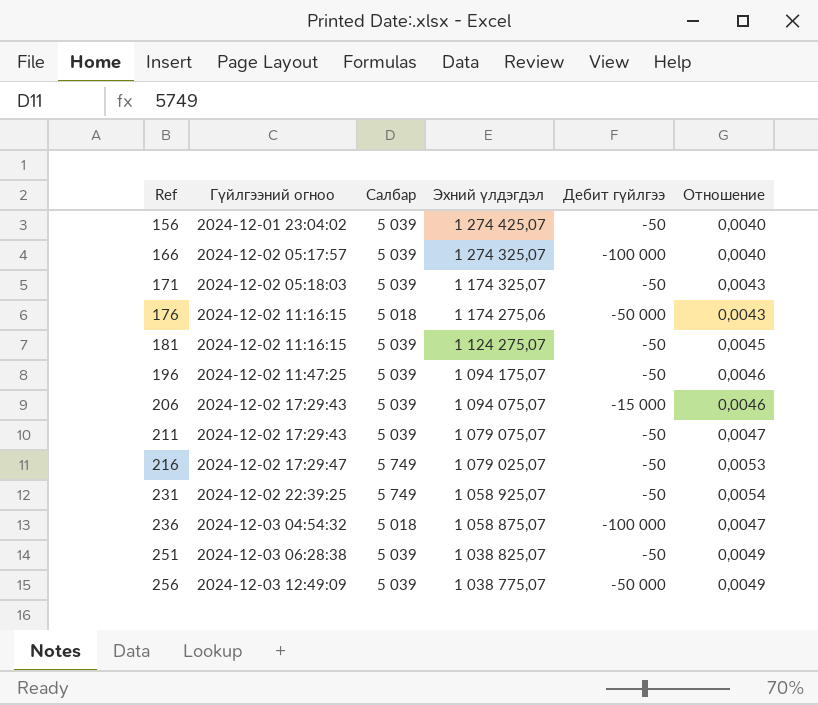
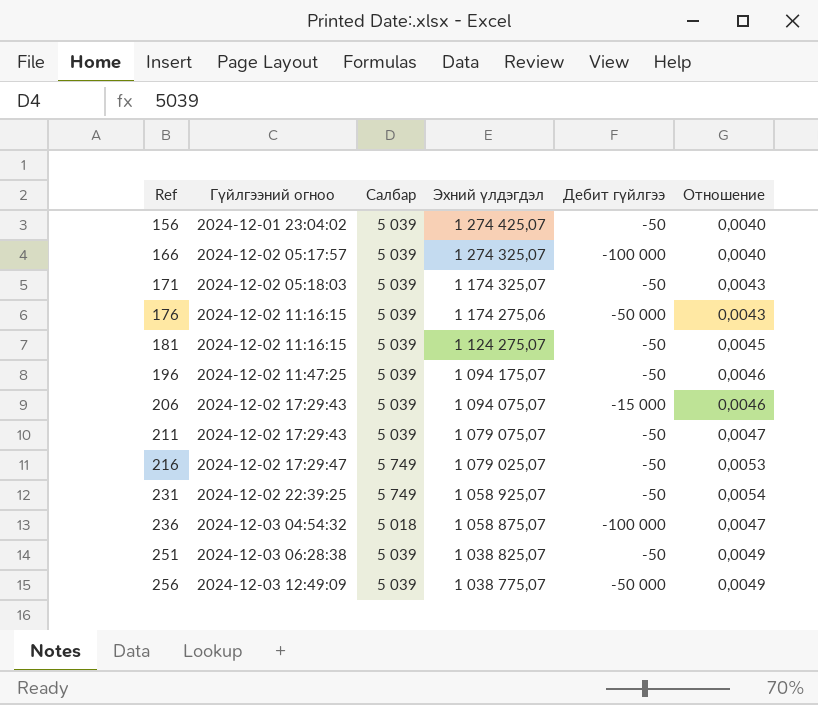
176 | Салбар: 5 018 -> 5 039

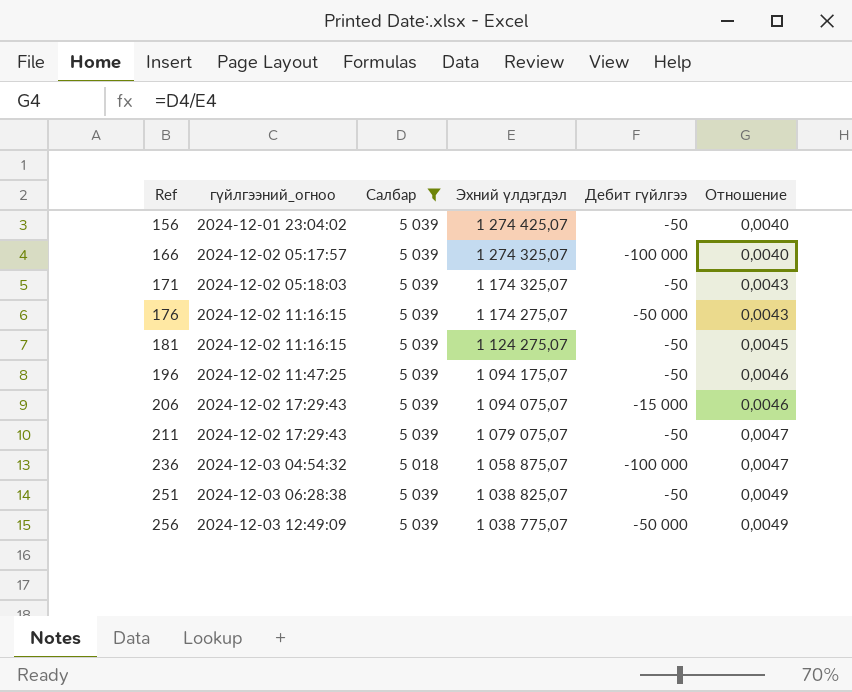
filter: none -> Салбар != 5 749
column name: Гүйлгээний огноо -> гүйлгээний_огноо
176 | Эхний үлдэгдэл: 1 174 275,06 -> 1 174 275,07

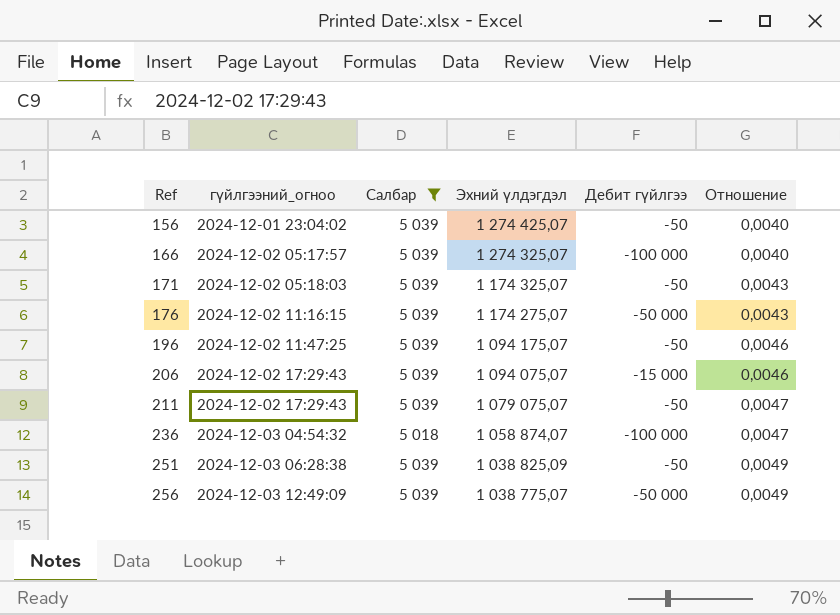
row 181: 2024-12-02 11:16:15 | 5 039 | 1 124 275,07 | -50 | 0,0045 -> none
236 | Эхний үлдэгдэл: 1 058 875,07 -> 1 058 874,07
251 | Эхний үлдэгдэл: 1 038 825,07 -> 1 038 825,09

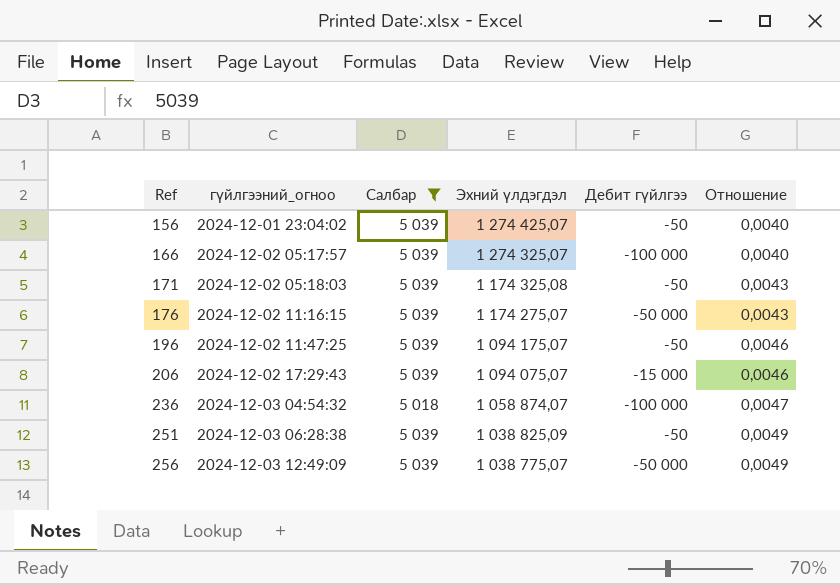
row 211: 2024-12-02 17:29:43 | 5 039 | 1 079 075,07 | -50 | 0,0047 -> none
171 | Эхний үлдэгдэл: 1 174 325,07 -> 1 174 325,08

